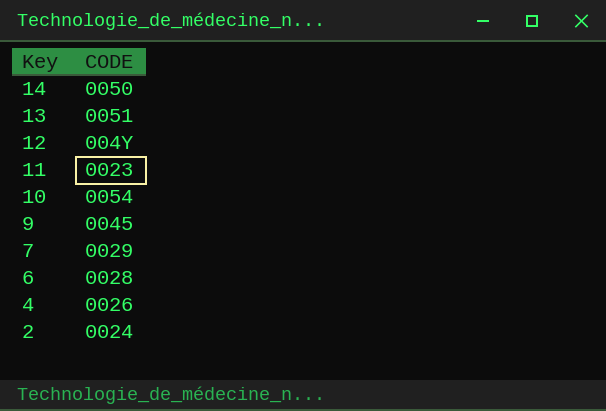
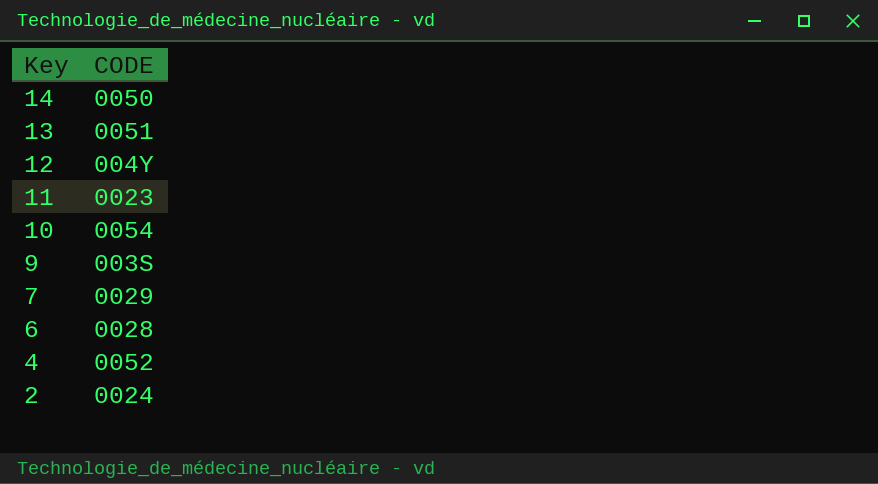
9 | CODE: 0045 -> 003S
4 | CODE: 0026 -> 0052

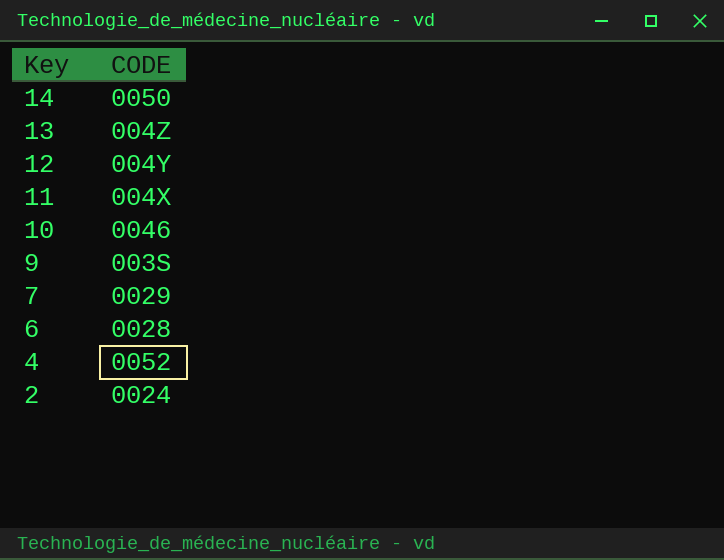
13 | CODE: 0051 -> 004Z
11 | CODE: 0023 -> 004X
10 | CODE: 0054 -> 0046

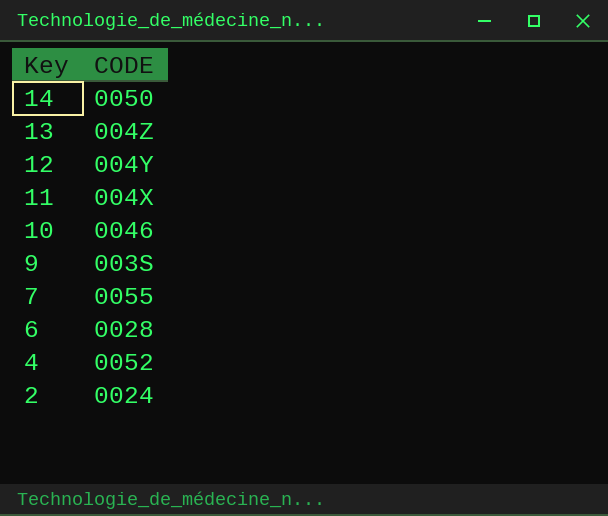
7 | CODE: 0029 -> 0055

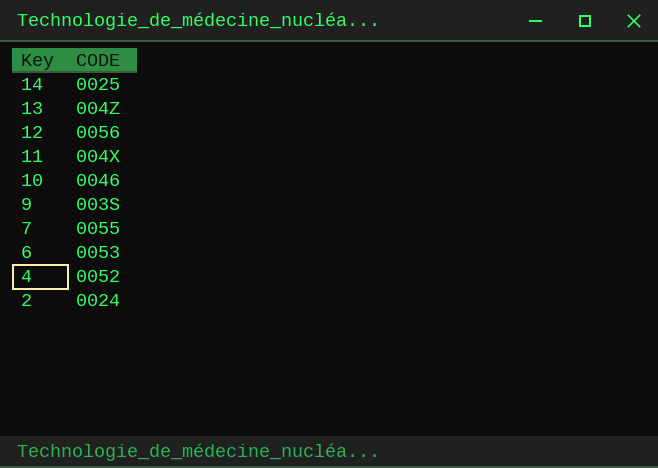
14 | CODE: 0050 -> 0025
12 | CODE: 004Y -> 0056
6 | CODE: 0028 -> 0053

